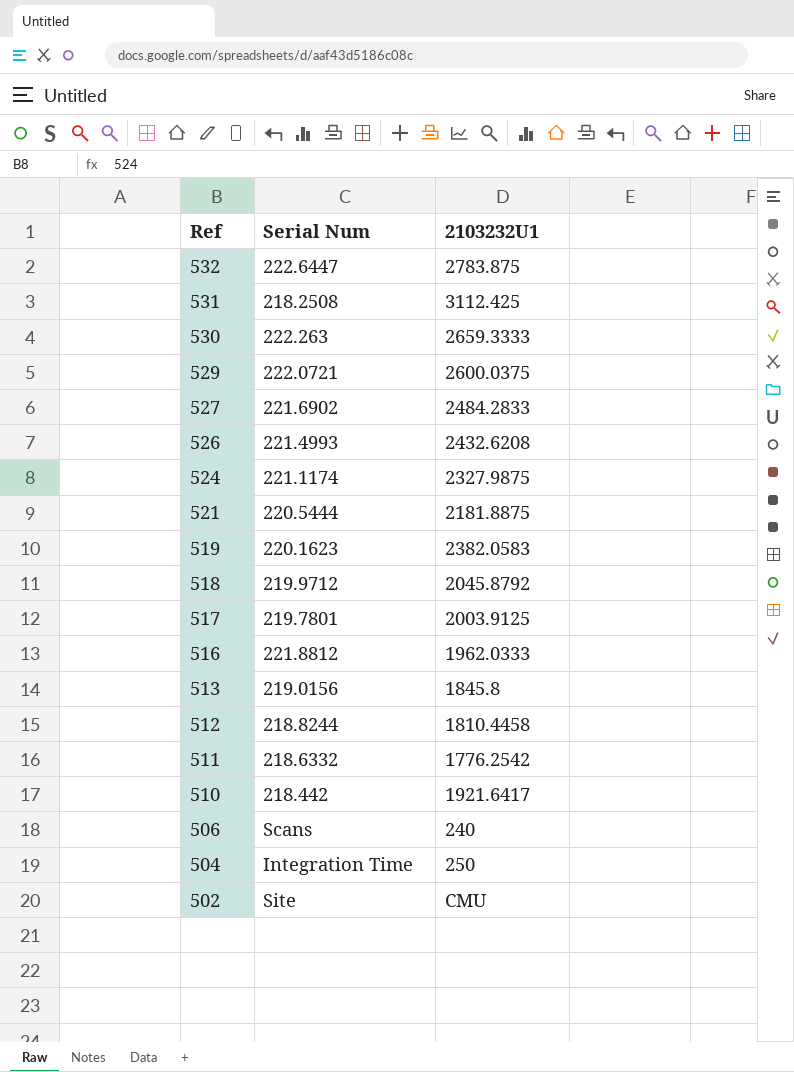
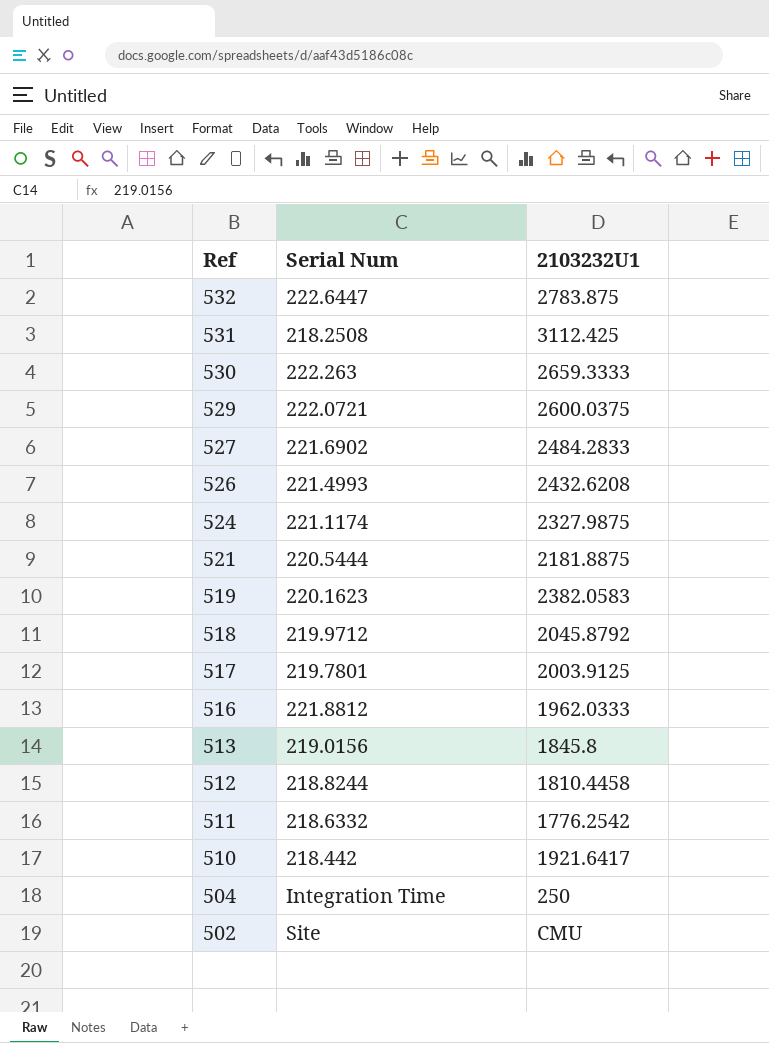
row 506: Scans | 240 -> none

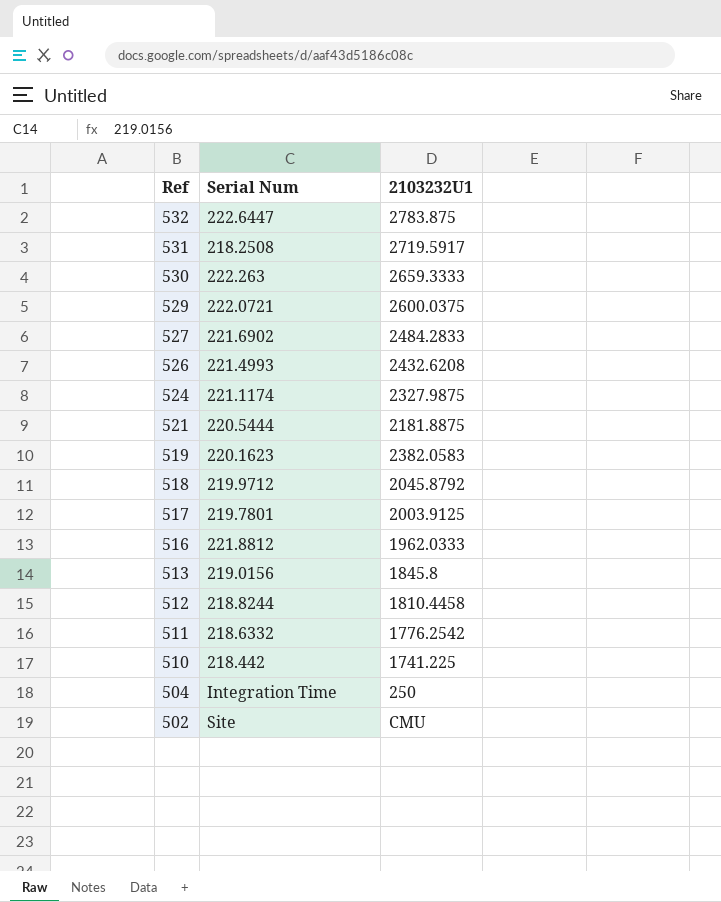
531 | 2103232U1: 3112.425 -> 2719.5917
510 | 2103232U1: 1921.6417 -> 1741.225

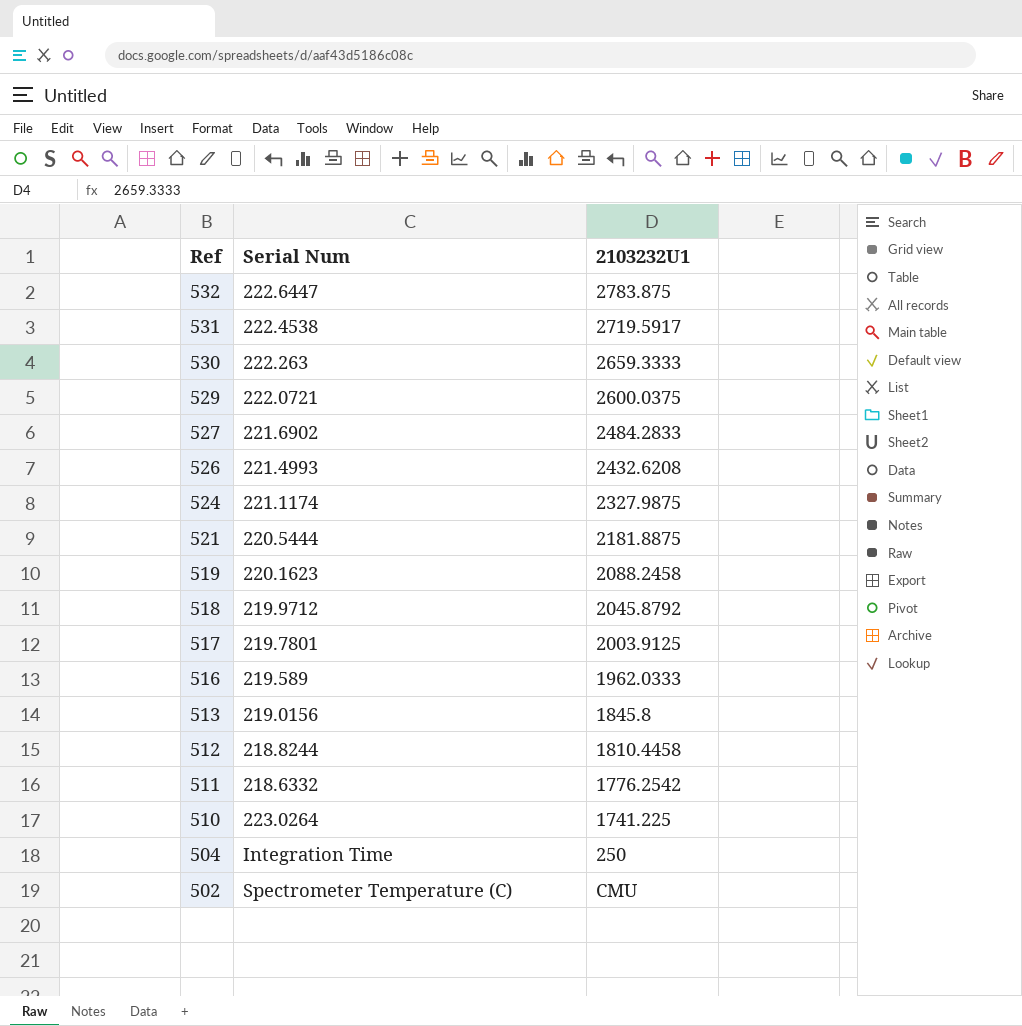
531 | Serial Num: 218.2508 -> 222.4538
519 | 2103232U1: 2382.0583 -> 2088.2458
516 | Serial Num: 221.8812 -> 219.589
510 | Serial Num: 218.442 -> 223.0264
502 | Serial Num: Site -> Spectrometer Temperature (C)

